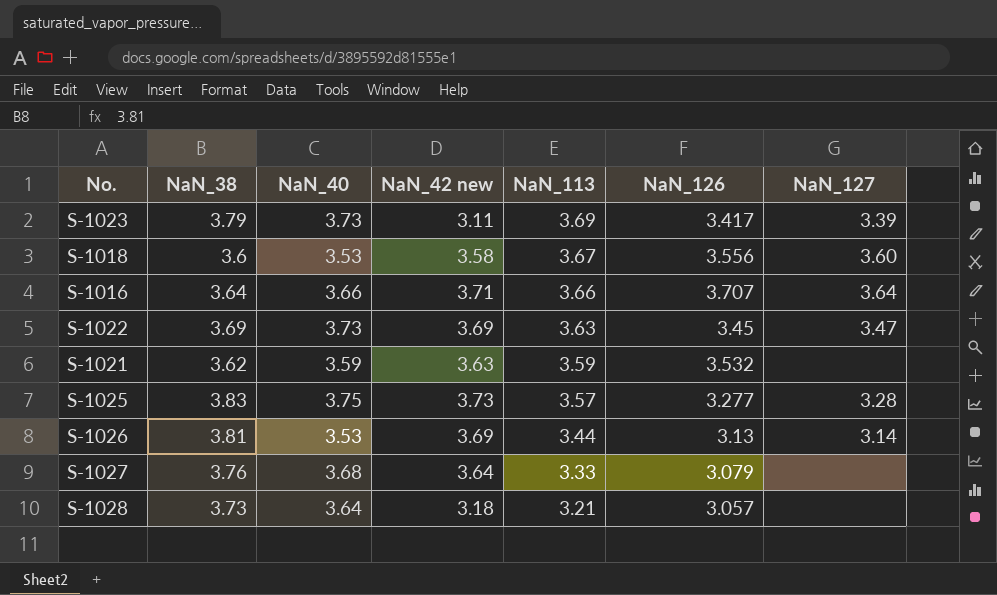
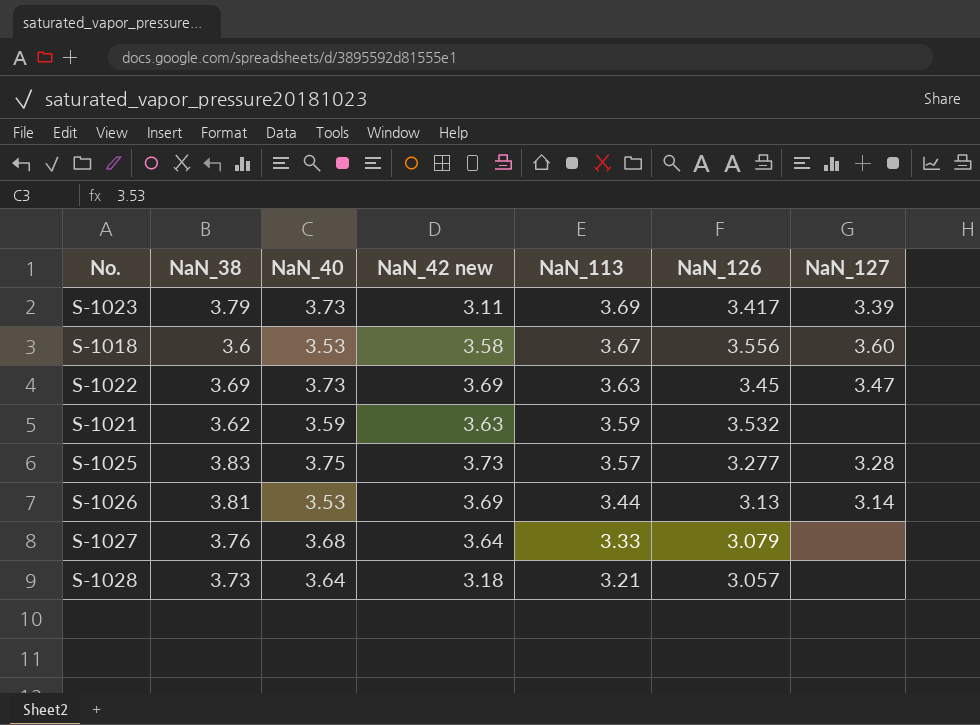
row S-1016: 3.64 | 3.66 | 3.71 | 3.66 | 3.707 | 3.64 -> none

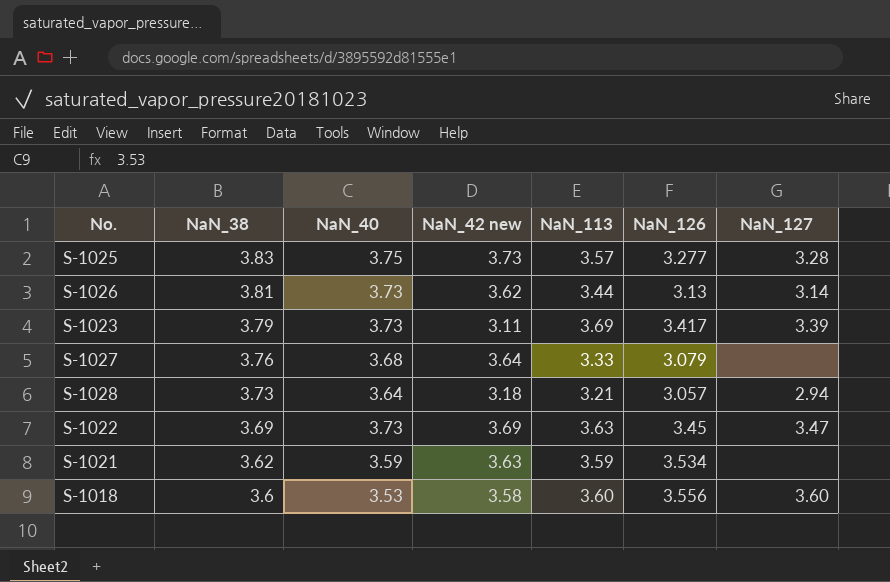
row order: NaN_113 descending -> NaN_38 descending
S-1026 | NaN_40: 3.53 -> 3.73
S-1026 | NaN_42 new: 3.69 -> 3.62
S-1028 | NaN_127: none -> 2.94
S-1021 | NaN_126: 3.532 -> 3.534
S-1018 | NaN_113: 3.67 -> 3.60

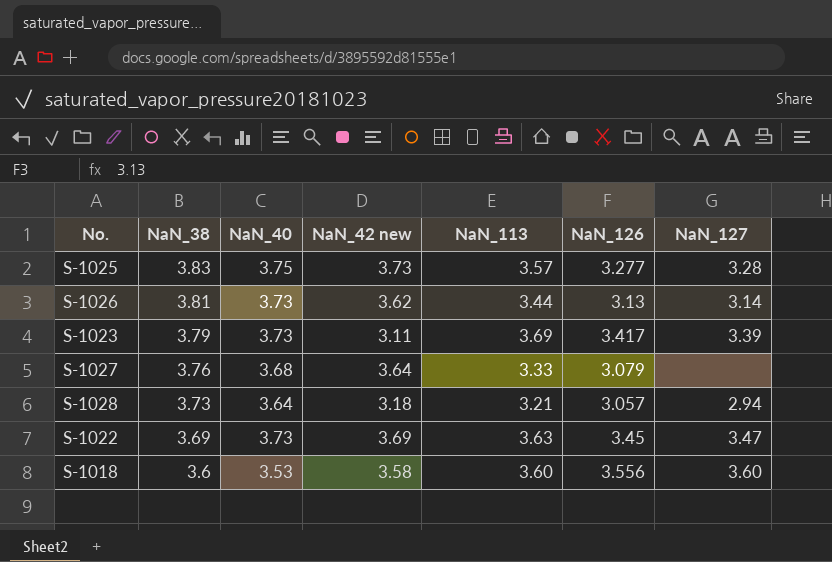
row S-1021: 3.62 | 3.59 | 3.63 | 3.59 | 3.534 | none -> none

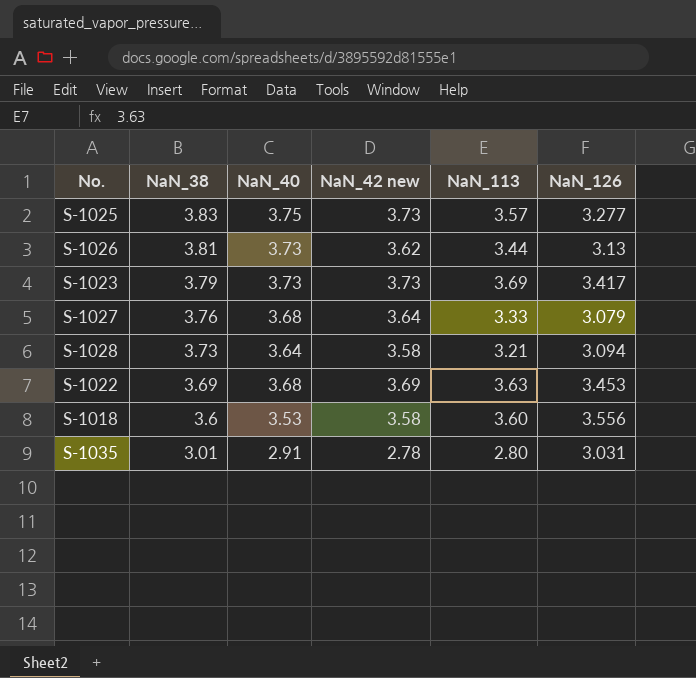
column NaN_127 | position: 7 -> none
S-1023 | NaN_42 new: 3.11 -> 3.73
S-1028 | NaN_42 new: 3.18 -> 3.58
S-1028 | NaN_126: 3.057 -> 3.094
S-1022 | NaN_40: 3.73 -> 3.68
S-1022 | NaN_126: 3.45 -> 3.453
row S-1035: none -> 3.01 | 2.91 | 2.78 | 2.80 | 3.031

